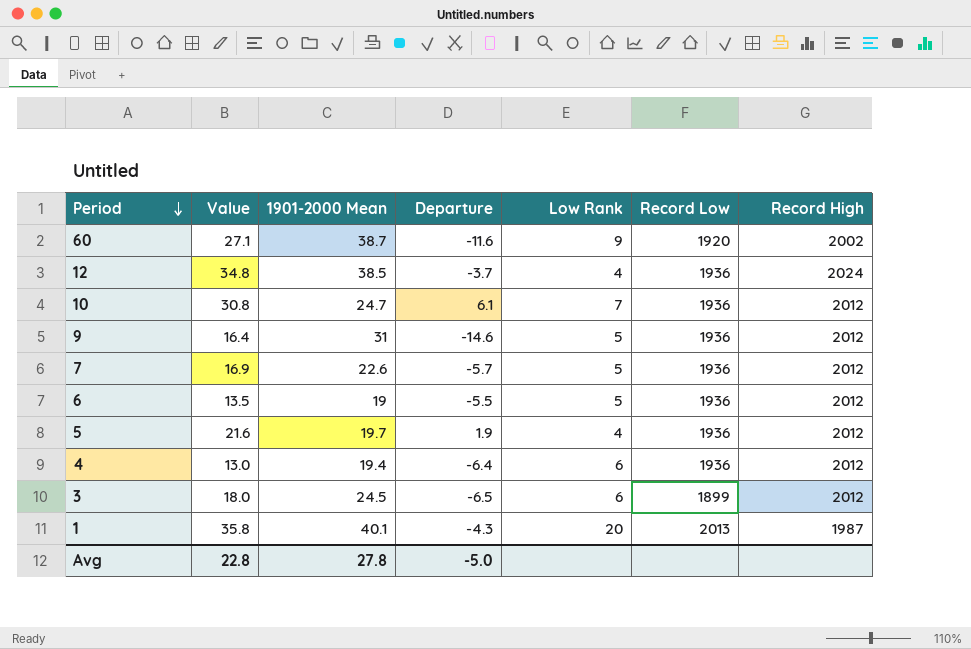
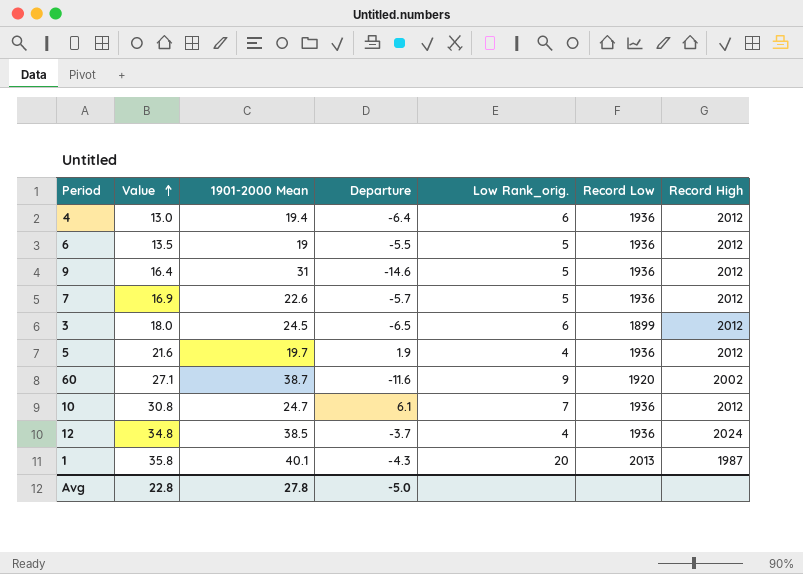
row order: Period descending -> Value ascending
column name: Low Rank -> Low Rank_orig.

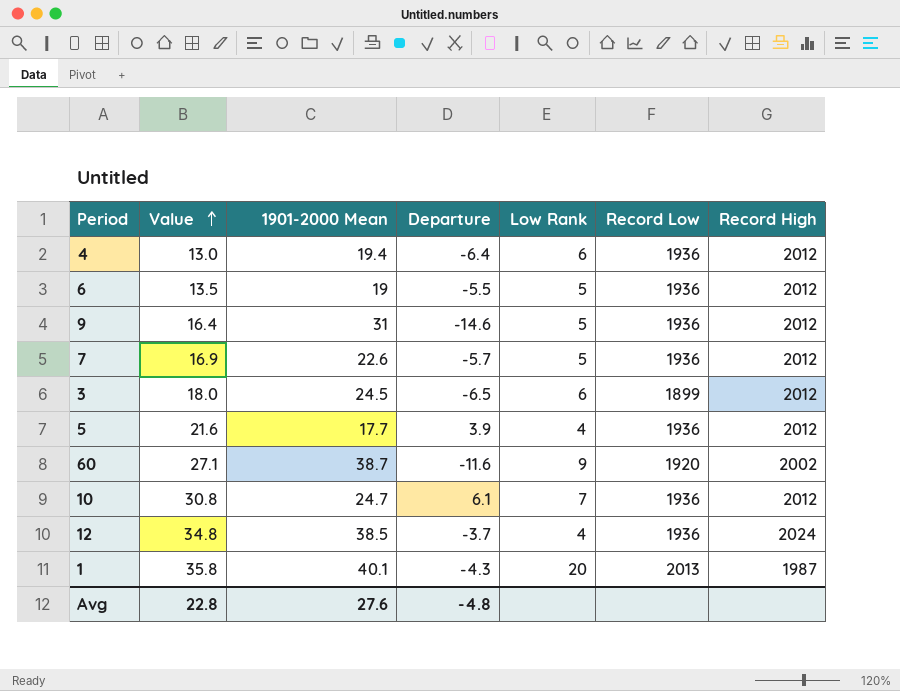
column name: Low Rank_orig. -> Low Rank
5 | 1901-2000 Mean: 19.7 -> 17.7
5 | Departure: 1.9 -> 3.9
Avg | 1901-2000 Mean: 27.8 -> 27.6
Avg | Departure: -5.0 -> -4.8

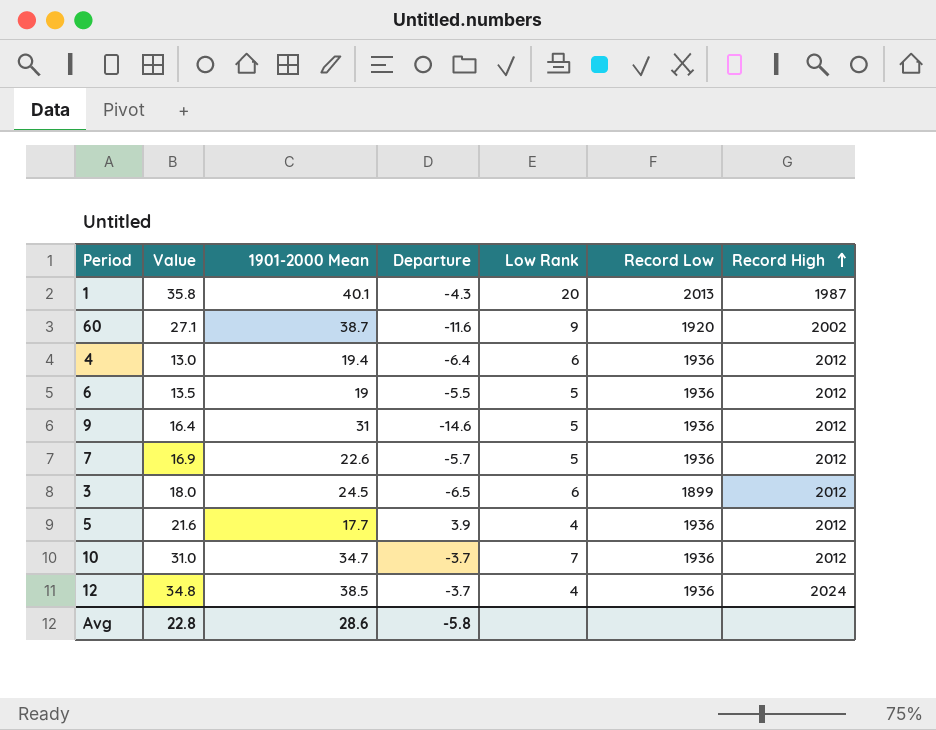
row order: Value ascending -> Record High ascending
10 | Value: 30.8 -> 31.0
10 | 1901-2000 Mean: 24.7 -> 34.7
10 | Departure: 6.1 -> -3.7
Avg | 1901-2000 Mean: 27.6 -> 28.6
Avg | Departure: -4.8 -> -5.8

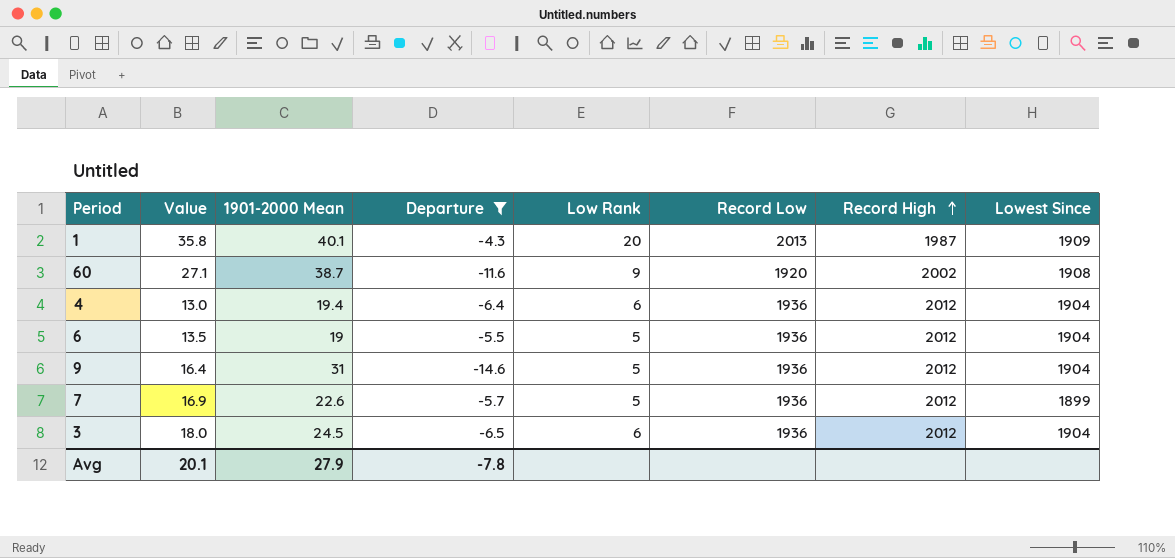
filter: none -> Departure <= -4.3
column Lowest Since | position: none -> 8
3 | Record Low: 1899 -> 1936
Avg | Value: 22.8 -> 20.1
Avg | 1901-2000 Mean: 28.6 -> 27.9
Avg | Departure: -5.8 -> -7.8

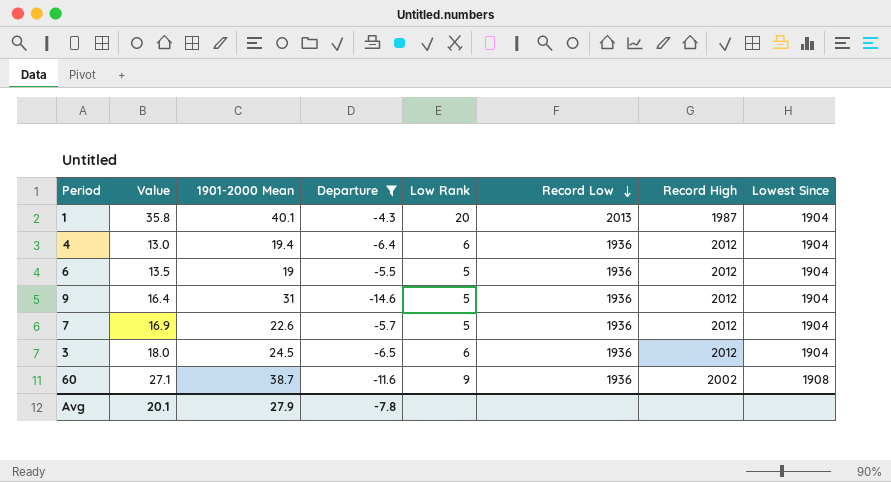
row order: Record High ascending -> Record Low descending
1 | Lowest Since: 1909 -> 1904
7 | Lowest Since: 1899 -> 1904
60 | Record Low: 1920 -> 1936

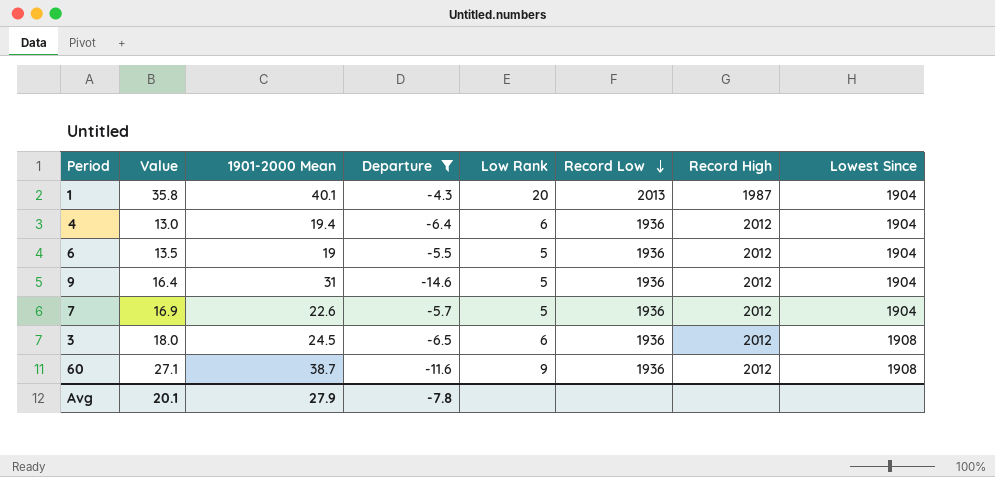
3 | Lowest Since: 1904 -> 1908
60 | Record High: 2002 -> 2012

